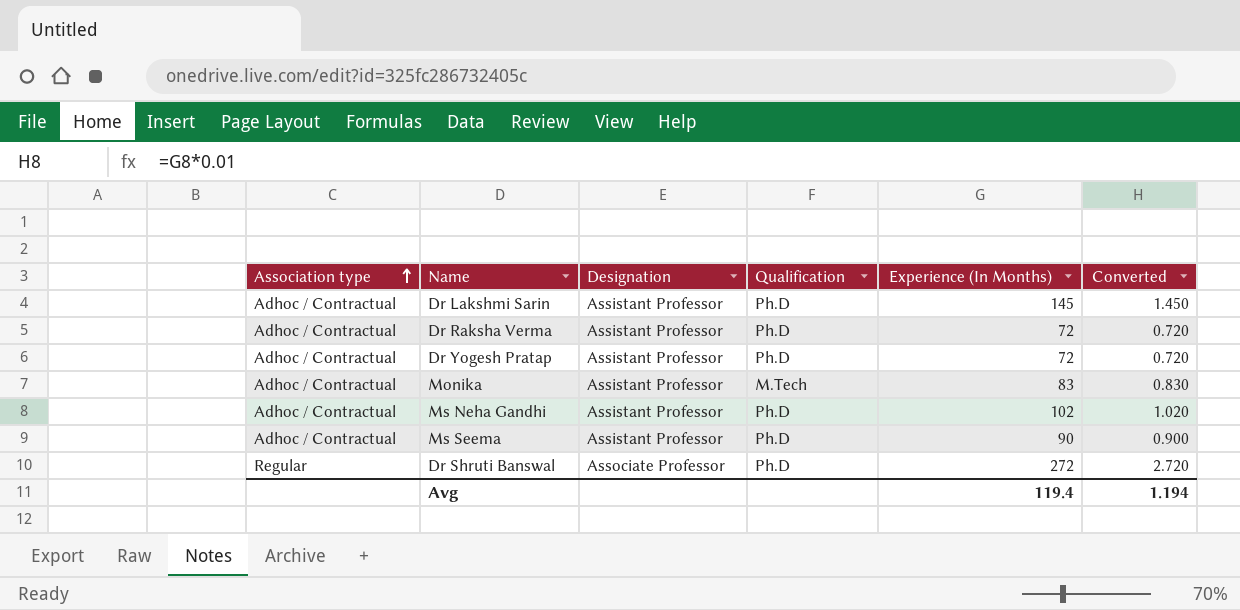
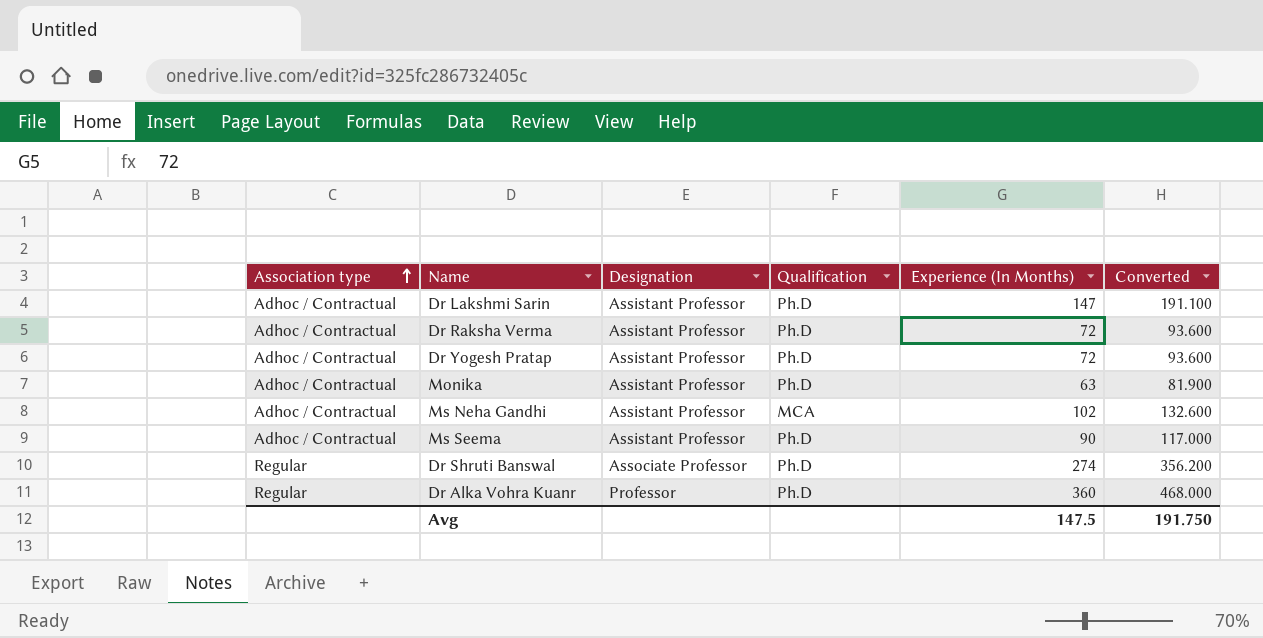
column Converted | formula: [Experience (In Months)] * 0.01 -> [Experience (In Months)] * 1.3
Dr Lakshmi Sarin | Experience (In Months): 145 -> 147
Monika | Qualification: M.Tech -> Ph.D
Monika | Experience (In Months): 83 -> 63
Ms Neha Gandhi | Qualification: Ph.D -> MCA
Dr Shruti Banswal | Experience (In Months): 272 -> 274
row Dr Alka Vohra Kuanr: none -> Regular | Professor | Ph.D | 360 | 468.000
Avg | Experience (In Months): 119.4 -> 147.5
Avg | Converted: 1.194 -> 191.750

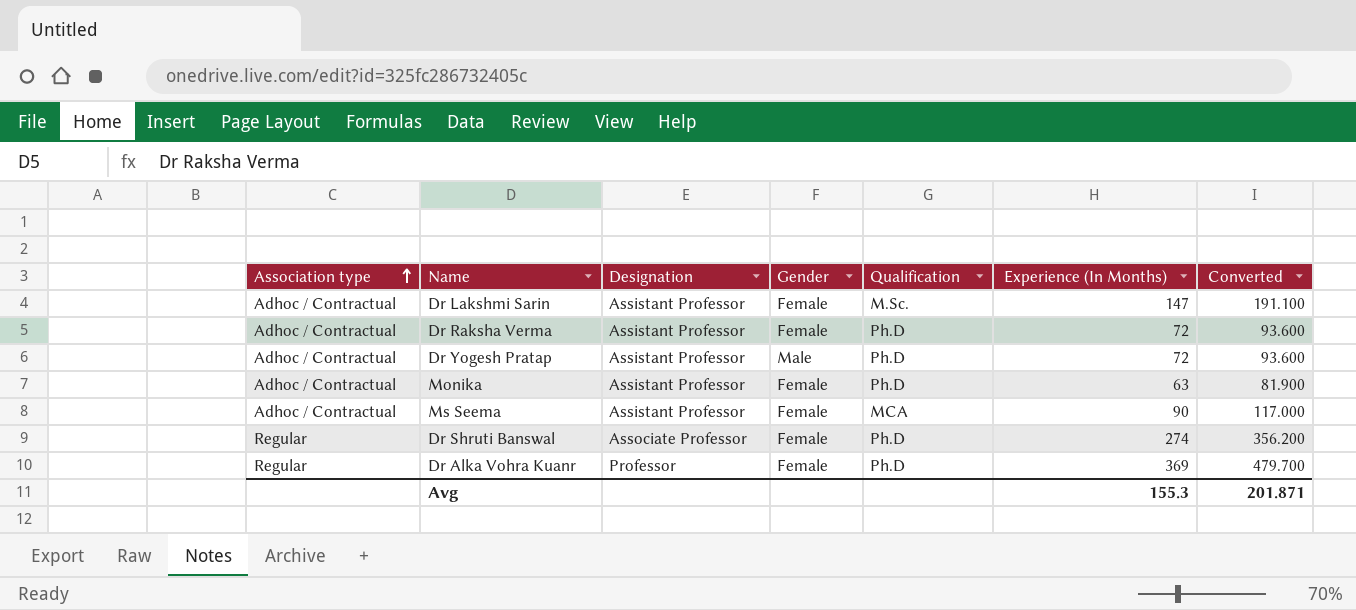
column Gender | position: none -> 4
row Ms Neha Gandhi: Adhoc / Contractual | Assistant Professor | MCA | 102 | 132.600 -> none
Dr Lakshmi Sarin | Qualification: Ph.D -> M.Sc.
Ms Seema | Qualification: Ph.D -> MCA
Dr Alka Vohra Kuanr | Experience (In Months): 360 -> 369
Dr Alka Vohra Kuanr | Converted: 468.000 -> 479.700
Avg | Experience (In Months): 147.5 -> 155.3
Avg | Converted: 191.750 -> 201.871

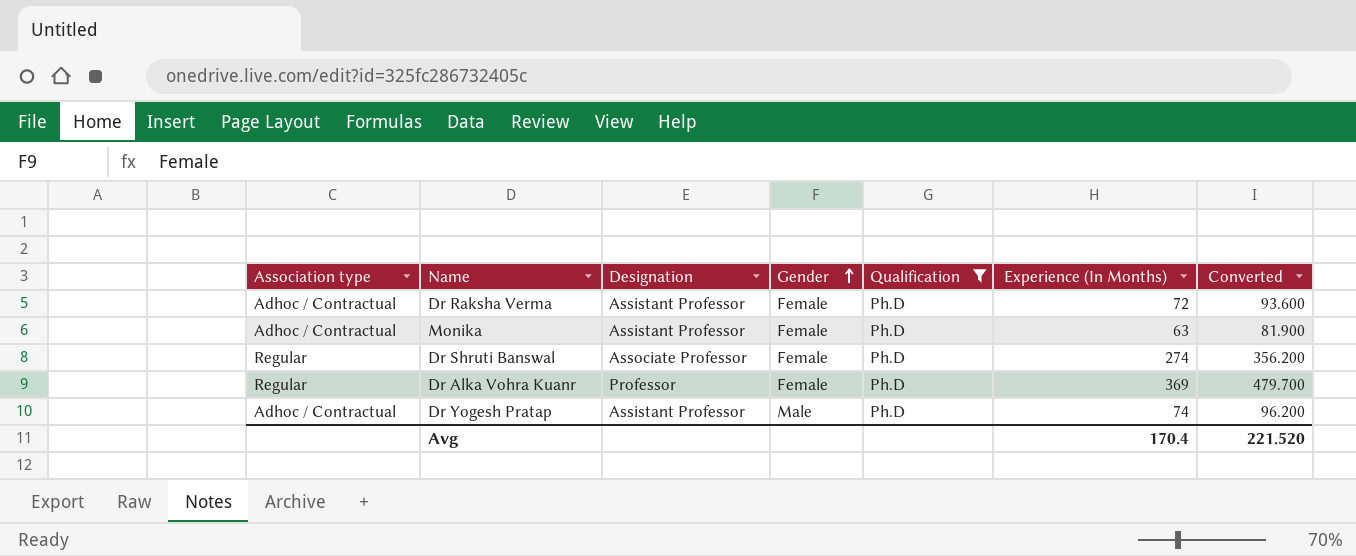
filter: none -> Qualification = Ph.D
row order: Association type ascending -> Gender ascending
Dr Yogesh Pratap | Experience (In Months): 72 -> 74
Dr Yogesh Pratap | Converted: 93.600 -> 96.200
Avg | Experience (In Months): 155.3 -> 170.4
Avg | Converted: 201.871 -> 221.520

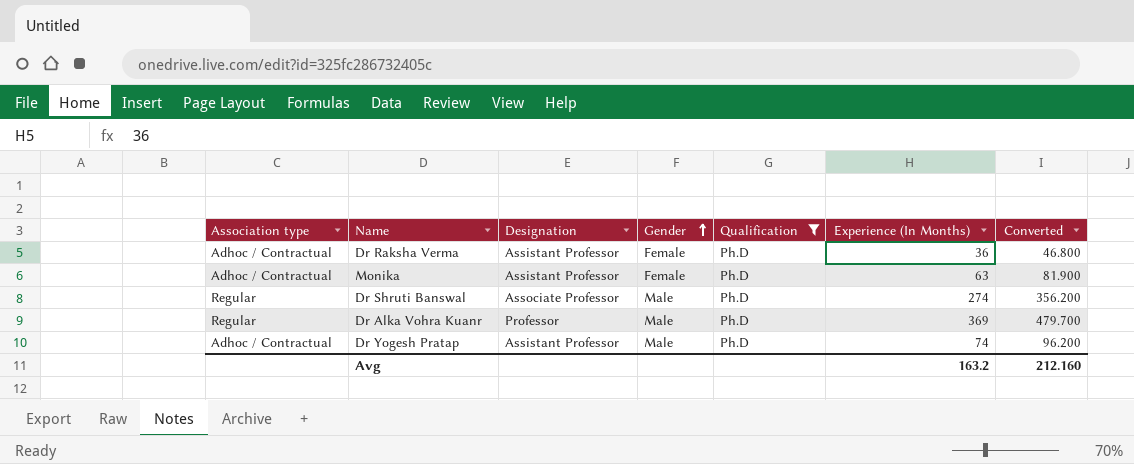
Dr Raksha Verma | Experience (In Months): 72 -> 36
Dr Raksha Verma | Converted: 93.600 -> 46.800
Dr Shruti Banswal | Gender: Female -> Male
Dr Alka Vohra Kuanr | Gender: Female -> Male
Avg | Experience (In Months): 170.4 -> 163.2
Avg | Converted: 221.520 -> 212.160

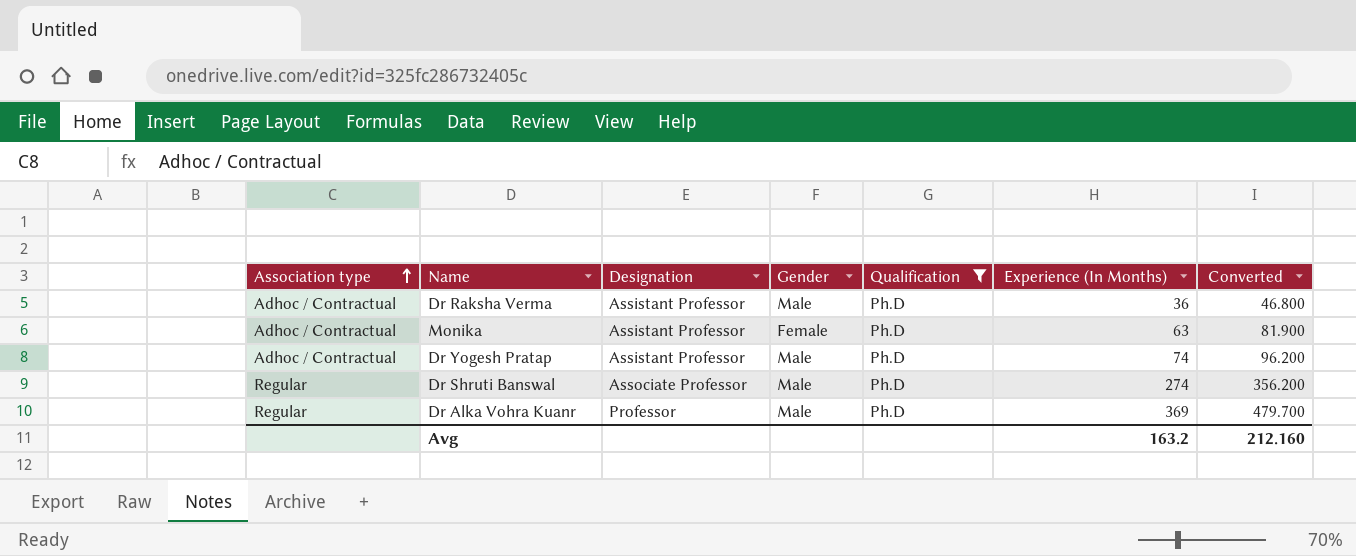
row order: Gender ascending -> Association type ascending
Dr Raksha Verma | Gender: Female -> Male

